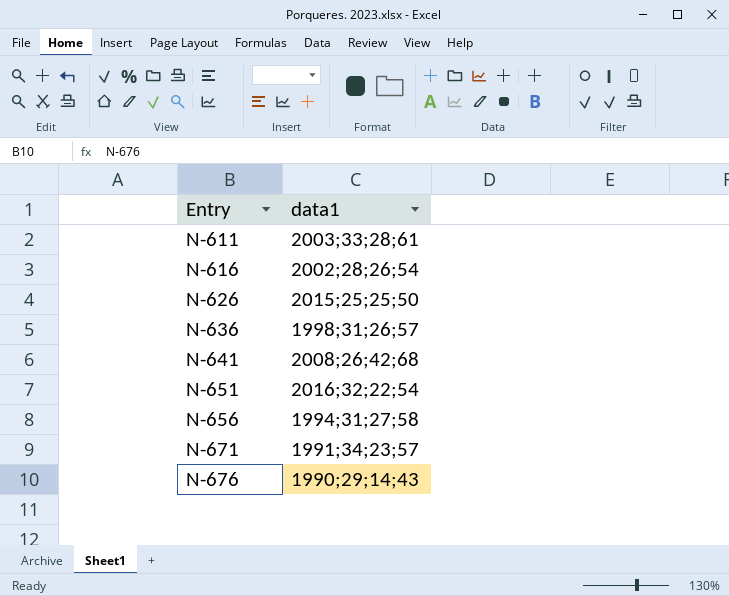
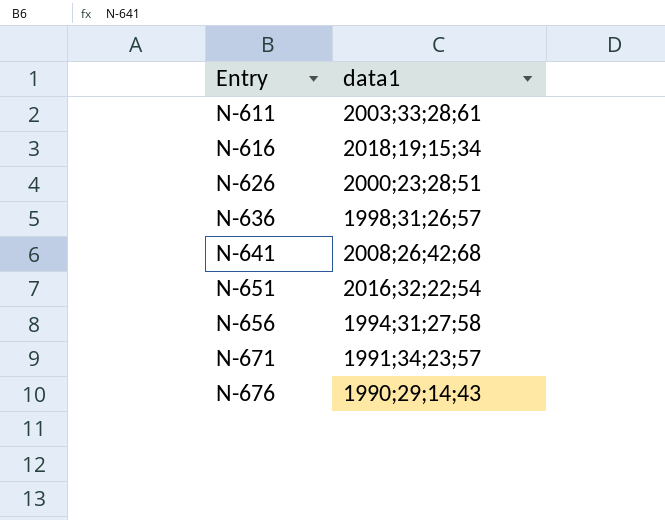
N-616 | data1: 2002;28;26;54 -> 2018;19;15;34
N-626 | data1: 2015;25;25;50 -> 2000;23;28;51

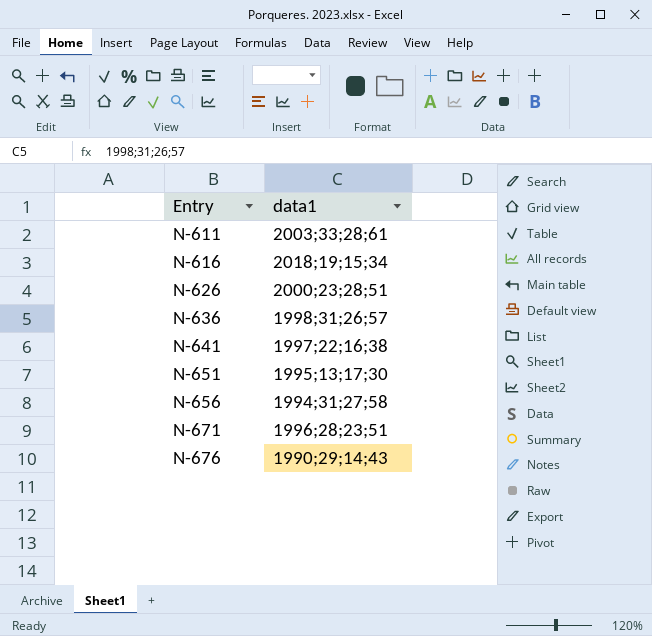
N-641 | data1: 2008;26;42;68 -> 1997;22;16;38
N-651 | data1: 2016;32;22;54 -> 1995;13;17;30
N-671 | data1: 1991;34;23;57 -> 1996;28;23;51

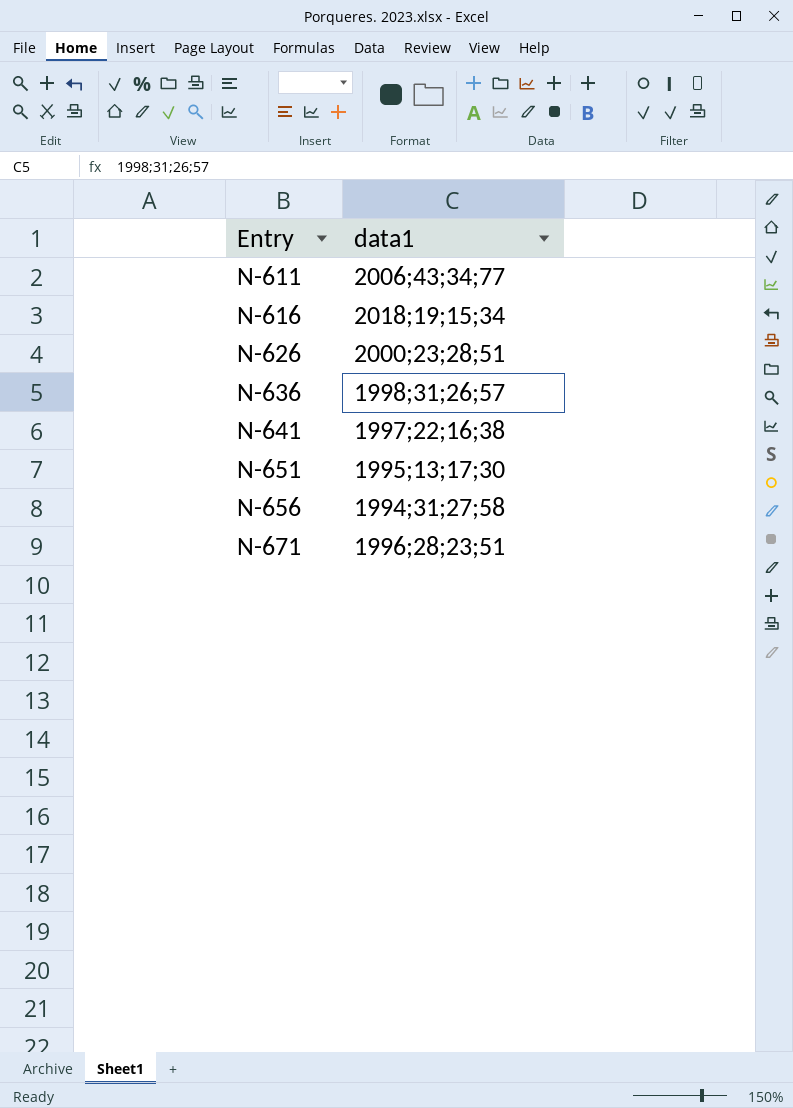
row N-676: 1990;29;14;43 -> none
N-611 | data1: 2003;33;28;61 -> 2006;43;34;77

